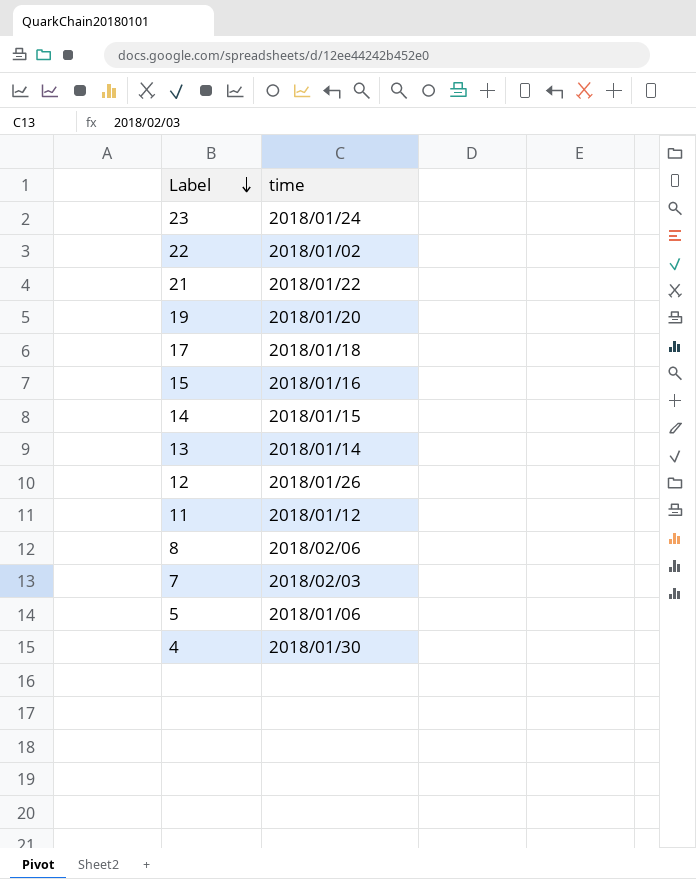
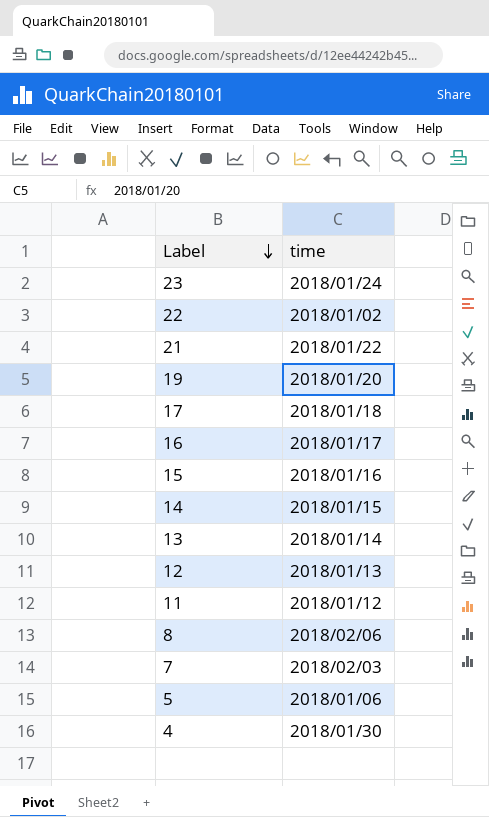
row 16: none -> 2018/01/17
12 | time: 2018/01/26 -> 2018/01/13

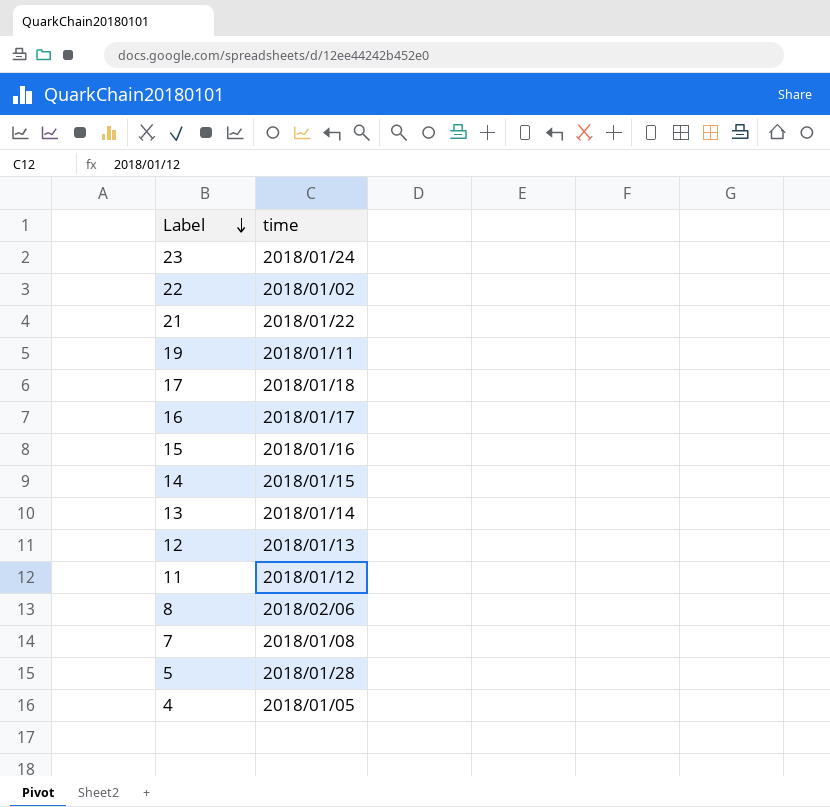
19 | time: 2018/01/20 -> 2018/01/11
7 | time: 2018/02/03 -> 2018/01/08
5 | time: 2018/01/06 -> 2018/01/28
4 | time: 2018/01/30 -> 2018/01/05

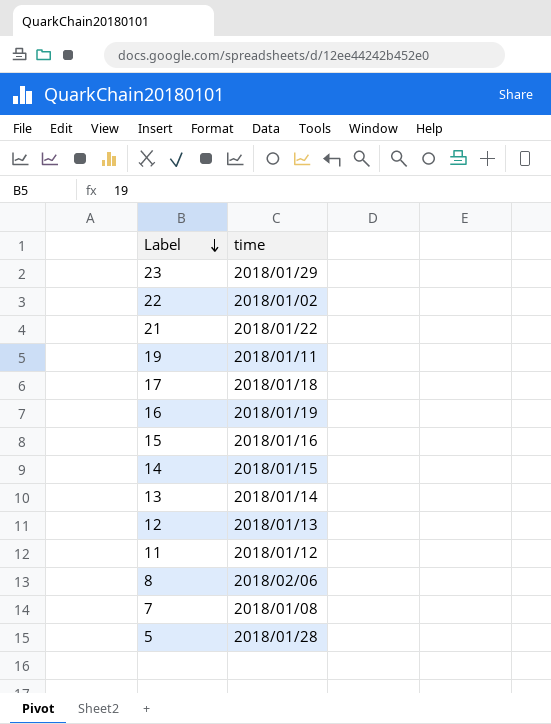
row 4: 2018/01/05 -> none
23 | time: 2018/01/24 -> 2018/01/29
16 | time: 2018/01/17 -> 2018/01/19

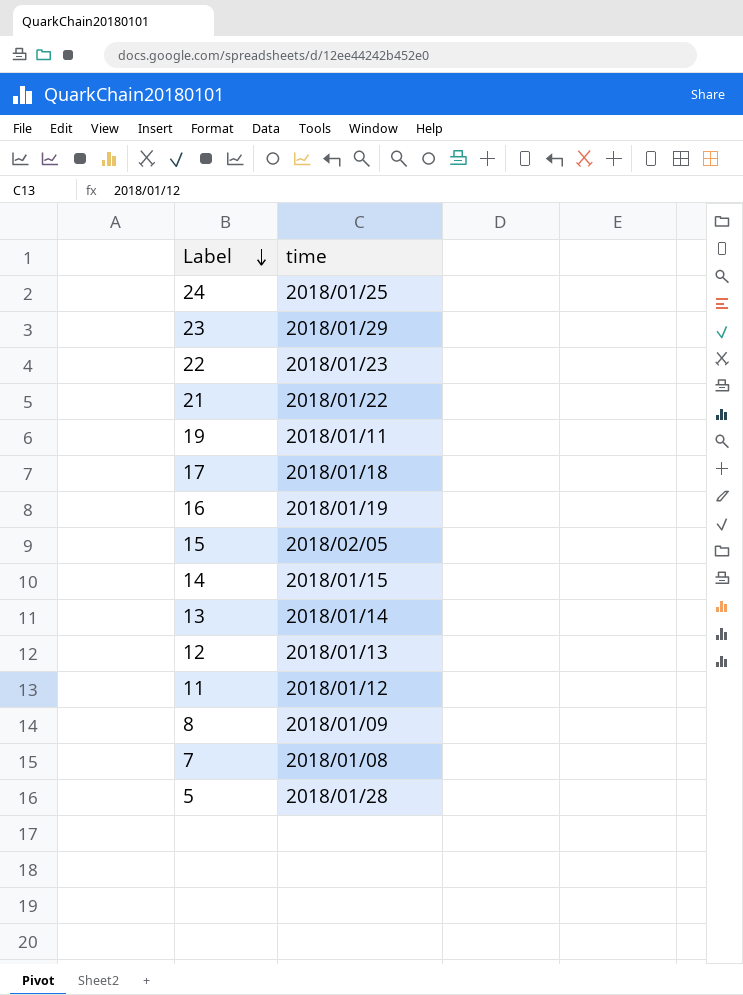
row 24: none -> 2018/01/25
22 | time: 2018/01/02 -> 2018/01/23
15 | time: 2018/01/16 -> 2018/02/05
8 | time: 2018/02/06 -> 2018/01/09

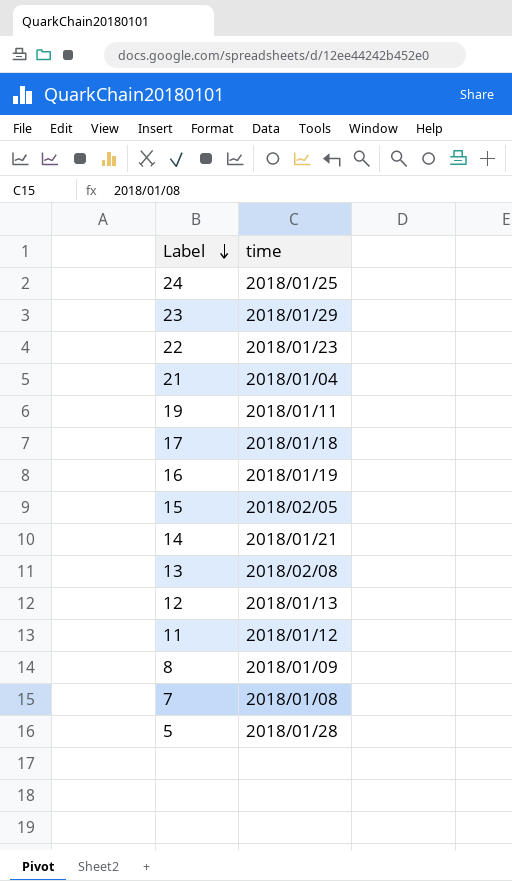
21 | time: 2018/01/22 -> 2018/01/04
14 | time: 2018/01/15 -> 2018/01/21
13 | time: 2018/01/14 -> 2018/02/08

